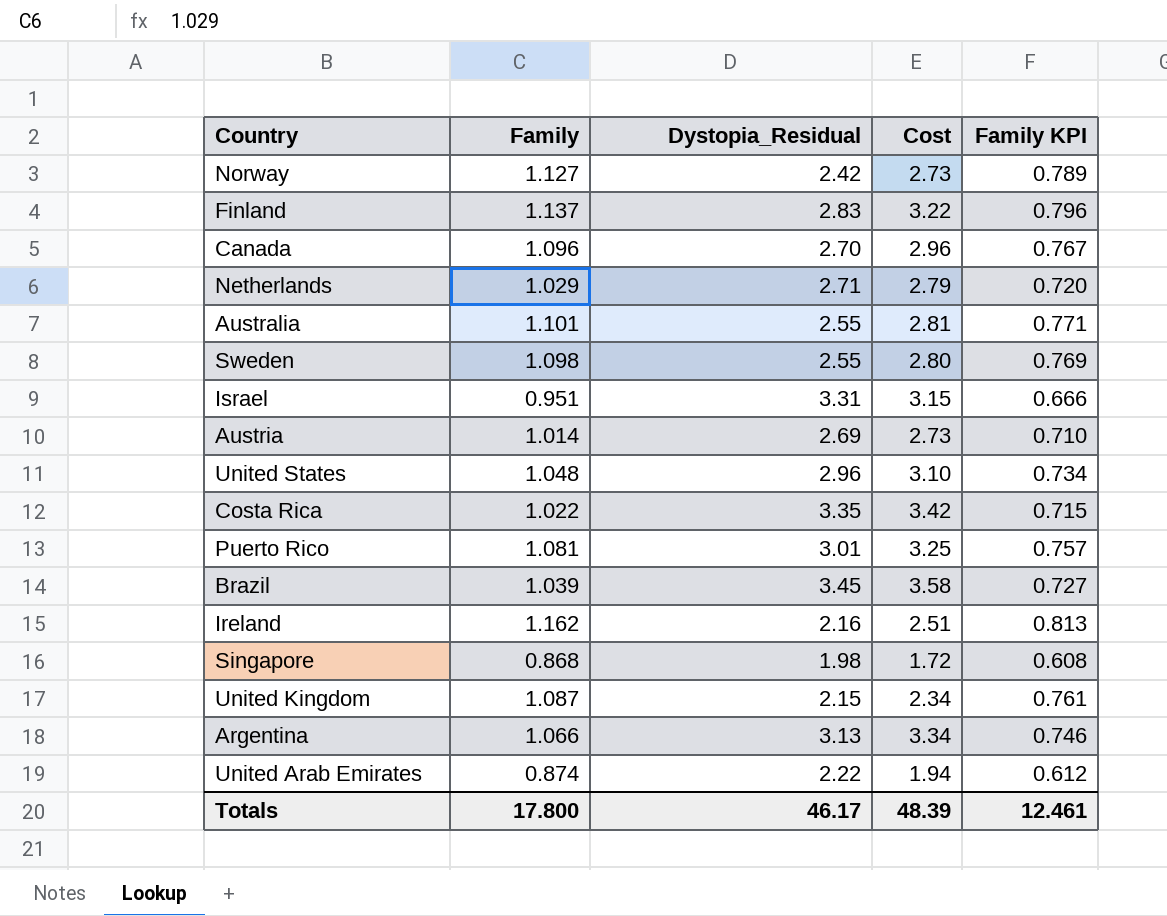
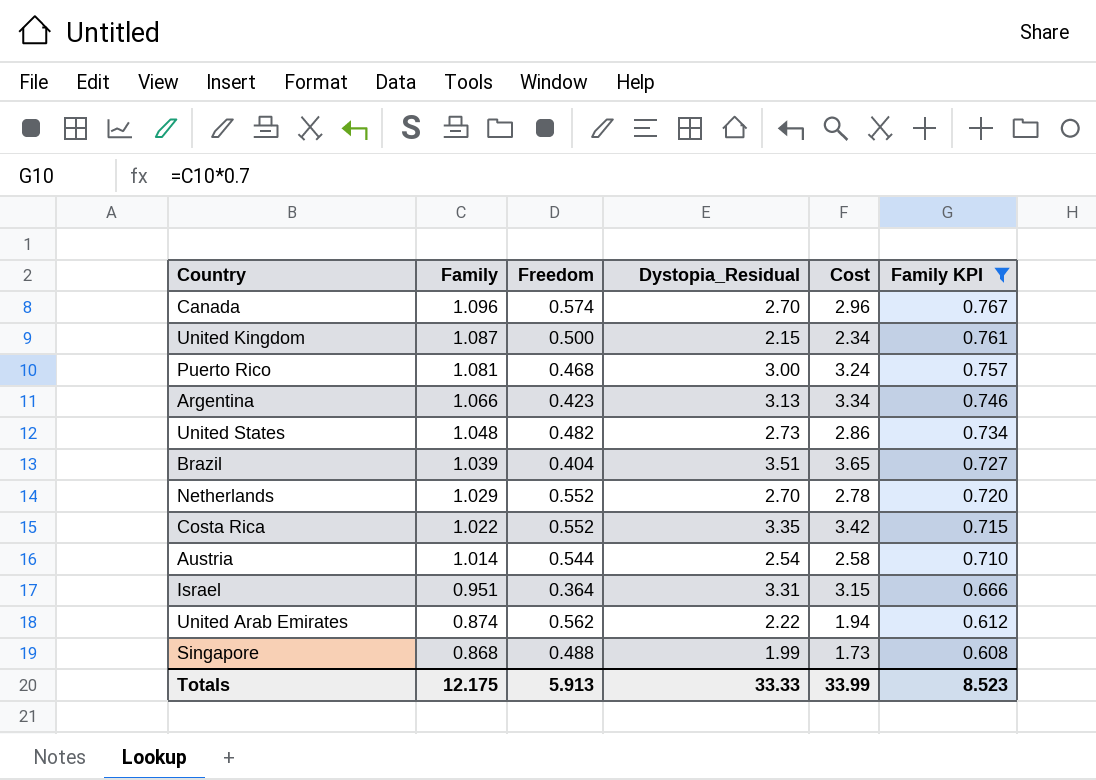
filter: none -> Family KPI <= 0.767
row order: none -> Family descending
column Freedom | position: none -> 3
Puerto Rico | Dystopia_Residual: 3.01 -> 3.00
Puerto Rico | Cost: 3.25 -> 3.24
United States | Dystopia_Residual: 2.96 -> 2.73
United States | Cost: 3.10 -> 2.86
Brazil | Dystopia_Residual: 3.45 -> 3.51
Brazil | Cost: 3.58 -> 3.65
Netherlands | Dystopia_Residual: 2.71 -> 2.70
Netherlands | Cost: 2.79 -> 2.78
Austria | Dystopia_Residual: 2.69 -> 2.54
Austria | Cost: 2.73 -> 2.58
Singapore | Dystopia_Residual: 1.98 -> 1.99
Singapore | Cost: 1.72 -> 1.73
Totals | Family: 17.800 -> 12.175
Totals | Dystopia_Residual: 46.17 -> 33.33
Totals | Cost: 48.39 -> 33.99
Totals | Family KPI: 12.461 -> 8.523

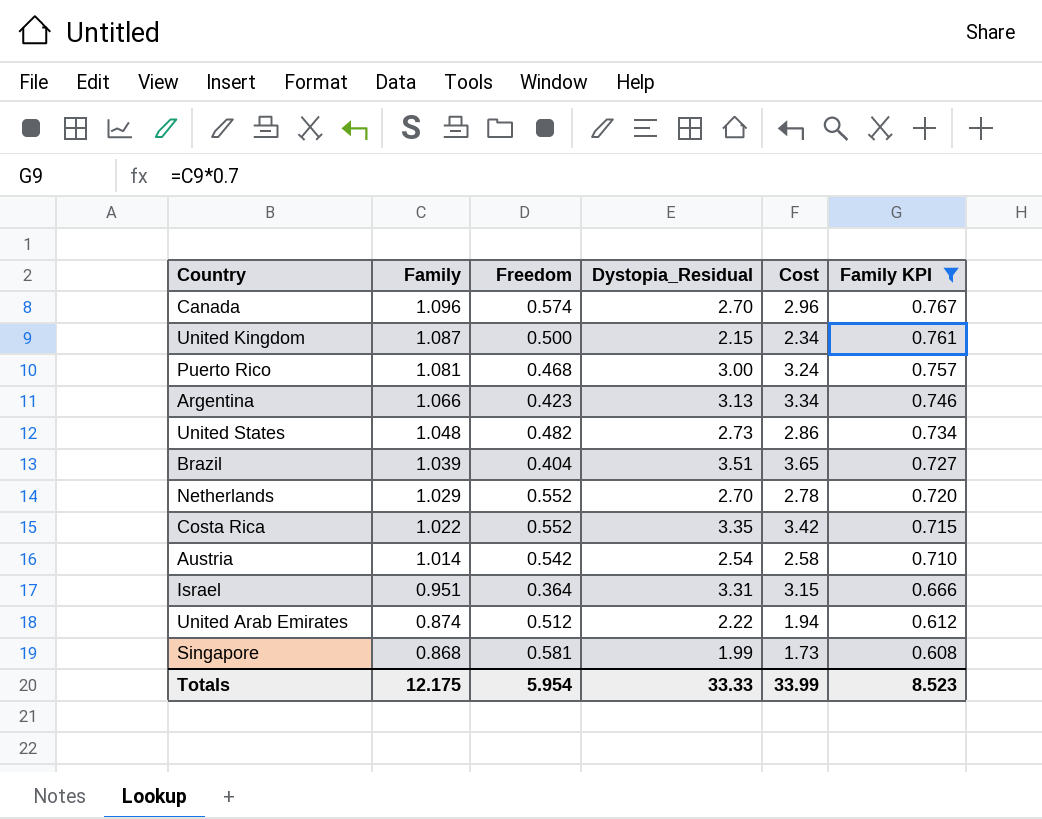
Austria | Freedom: 0.544 -> 0.542
United Arab Emirates | Freedom: 0.562 -> 0.512
Singapore | Freedom: 0.488 -> 0.581
Totals | Freedom: 5.913 -> 5.954

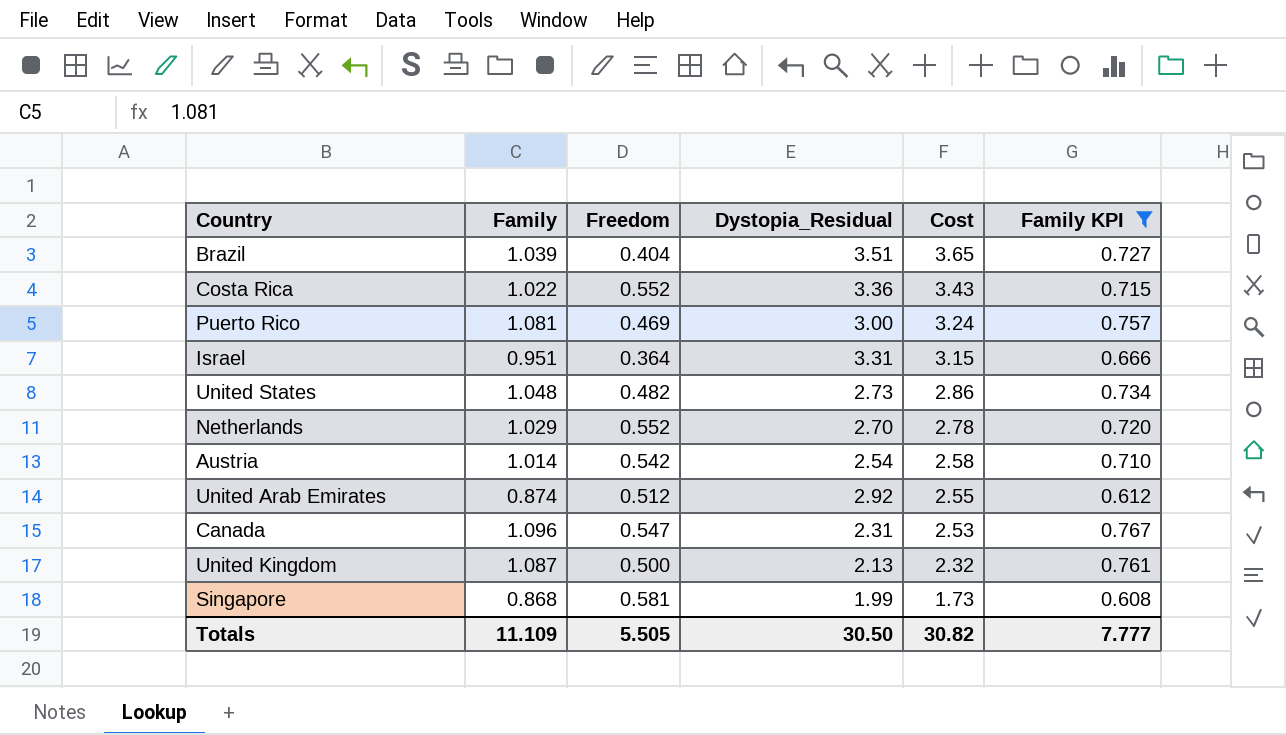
row order: Family descending -> Cost descending
row Argentina: 1.066 | 0.423 | 3.13 | 3.34 | 0.746 -> none
Costa Rica | Dystopia_Residual: 3.35 -> 3.36
Costa Rica | Cost: 3.42 -> 3.43
Puerto Rico | Freedom: 0.468 -> 0.469
United Arab Emirates | Dystopia_Residual: 2.22 -> 2.92
United Arab Emirates | Cost: 1.94 -> 2.55
Canada | Freedom: 0.574 -> 0.547
Canada | Dystopia_Residual: 2.70 -> 2.31
Canada | Cost: 2.96 -> 2.53
United Kingdom | Dystopia_Residual: 2.15 -> 2.13
United Kingdom | Cost: 2.34 -> 2.32
Totals | Family: 12.175 -> 11.109
Totals | Freedom: 5.954 -> 5.505
Totals | Dystopia_Residual: 33.33 -> 30.50
Totals | Cost: 33.99 -> 30.82
Totals | Family KPI: 8.523 -> 7.777

